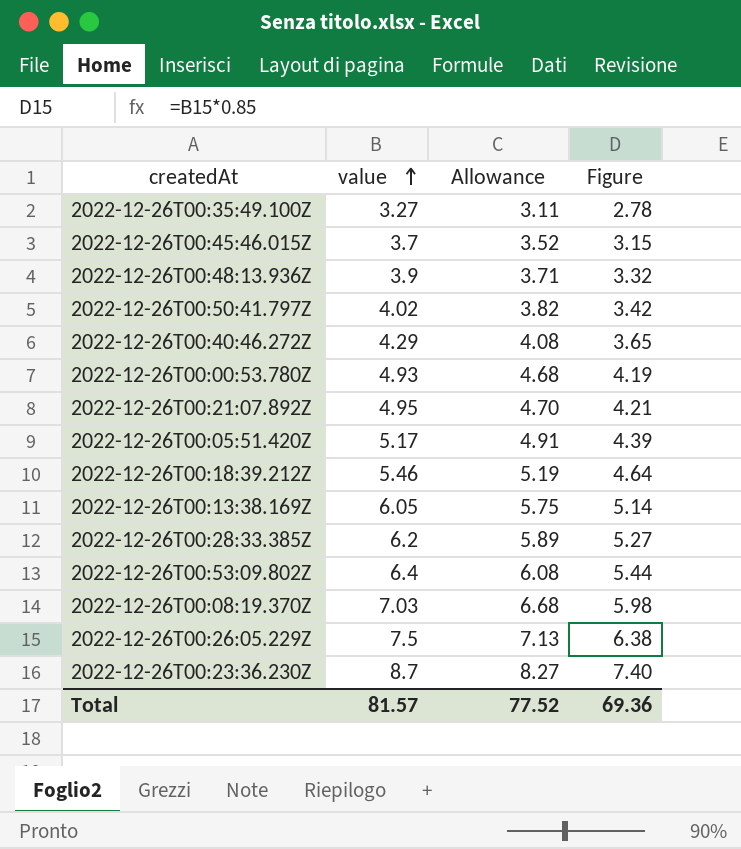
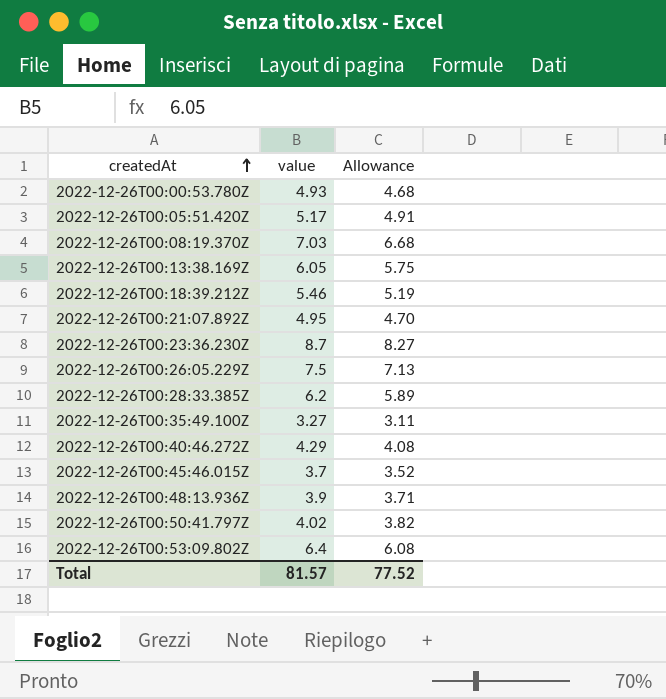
row order: value ascending -> createdAt ascending
column Figure | formula: [value] * 0.85 -> none

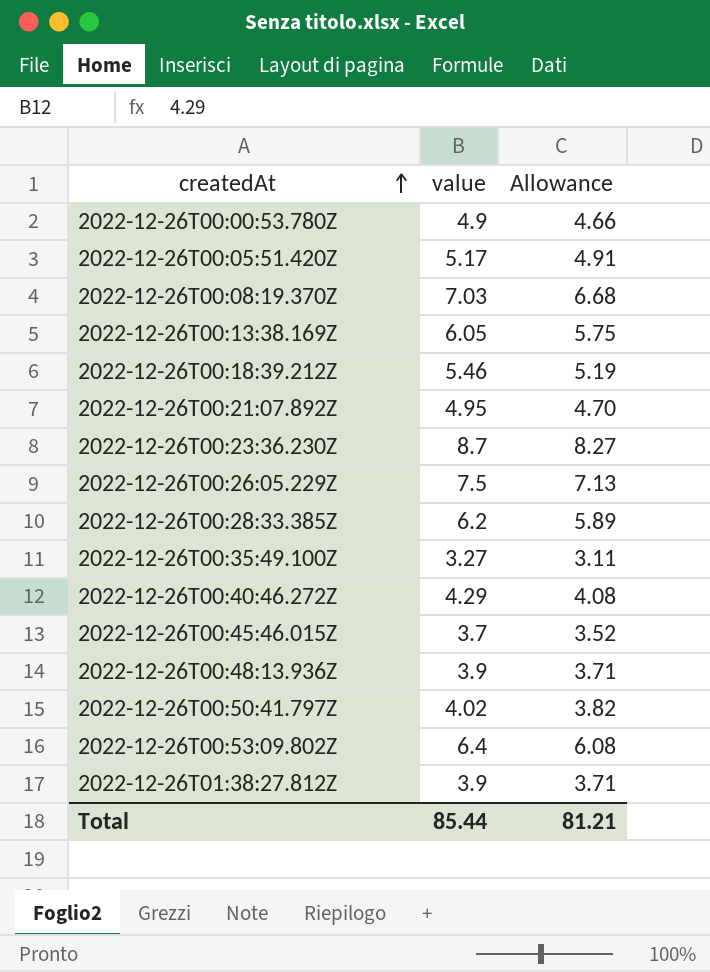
2022-12-26T00:00:53.780Z | value: 4.93 -> 4.9
2022-12-26T00:00:53.780Z | Allowance: 4.68 -> 4.66
row 2022-12-26T01:38:27.812Z: none -> 3.9 | 3.71
Total | value: 81.57 -> 85.44
Total | Allowance: 77.52 -> 81.21

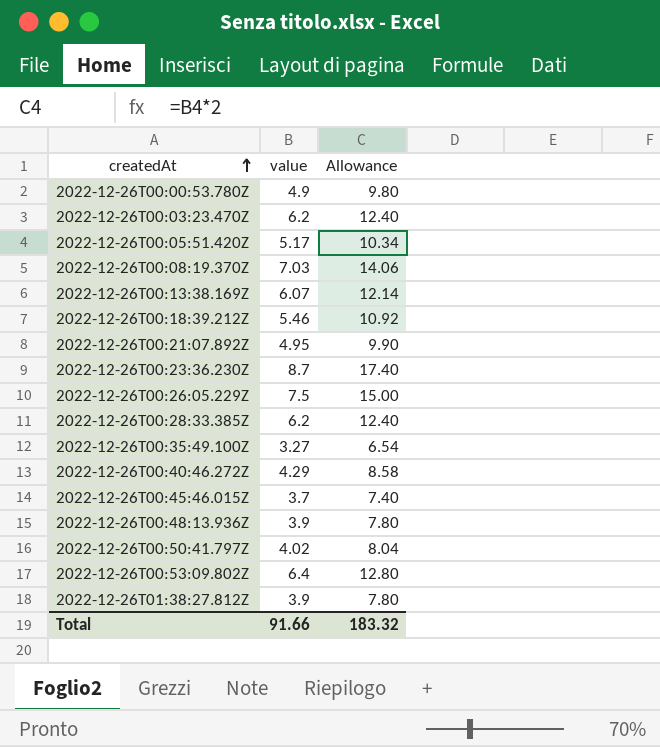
column Allowance | formula: [value] * 0.95 -> [value] * 2
row 2022-12-26T00:03:23.470Z: none -> 6.2 | 12.40
2022-12-26T00:13:38.169Z | value: 6.05 -> 6.07
Total | value: 85.44 -> 91.66
Total | Allowance: 81.21 -> 183.32

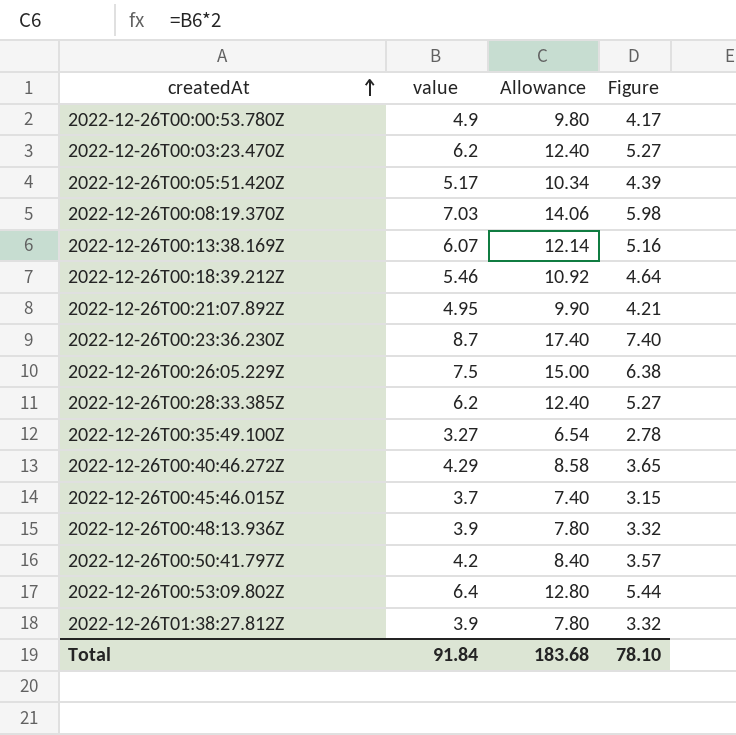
column Figure | formula: none -> [value] * 0.85
2022-12-26T00:50:41.797Z | value: 4.02 -> 4.2
2022-12-26T00:50:41.797Z | Allowance: 8.04 -> 8.40
Total | value: 91.66 -> 91.84
Total | Allowance: 183.32 -> 183.68

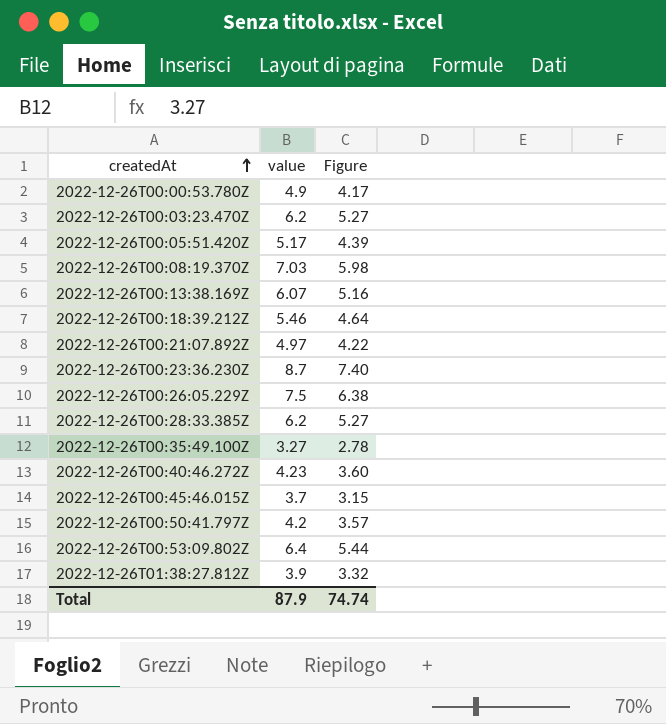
column Allowance | formula: [value] * 2 -> none
row 2022-12-26T00:48:13.936Z: 3.9 | 7.80 | 3.32 -> none
2022-12-26T00:21:07.892Z | value: 4.95 -> 4.97
2022-12-26T00:21:07.892Z | Figure: 4.21 -> 4.22
2022-12-26T00:40:46.272Z | value: 4.29 -> 4.23
2022-12-26T00:40:46.272Z | Figure: 3.65 -> 3.60
Total | value: 91.84 -> 87.9
Total | Figure: 78.10 -> 74.74

